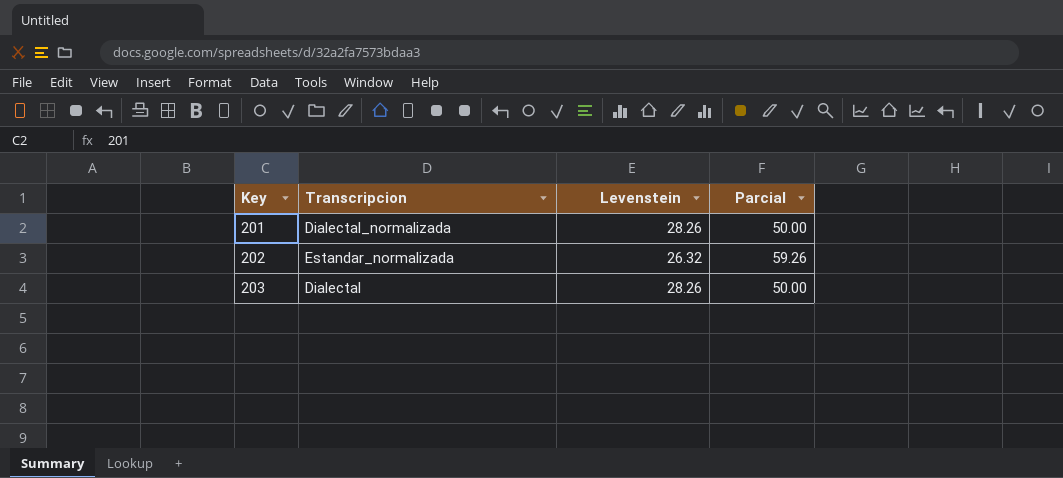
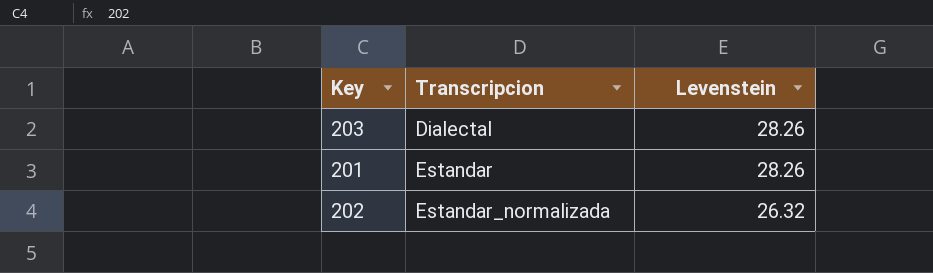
row order: Key ascending -> Transcripcion ascending
column Parcial | position: 4 -> none
201 | Transcripcion: Dialectal_normalizada -> Estandar

